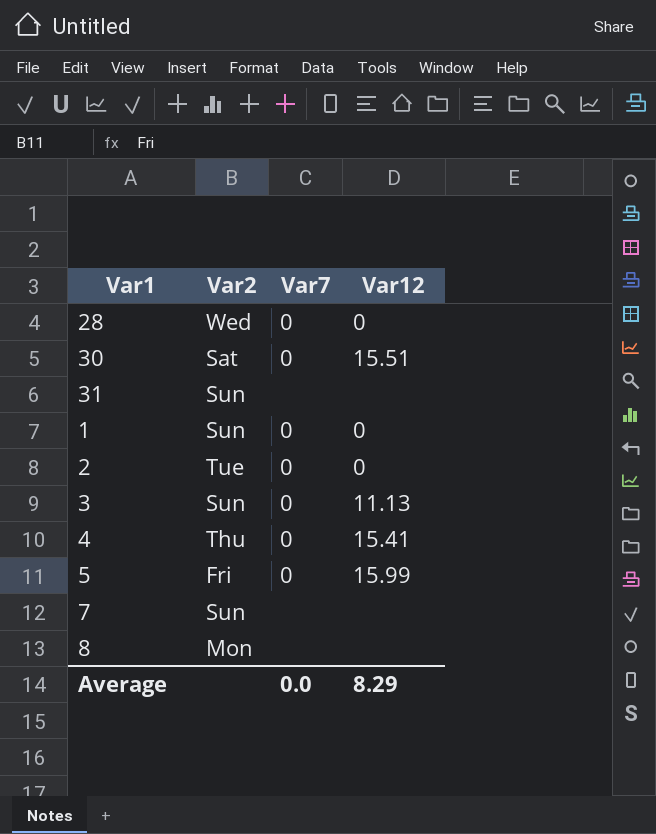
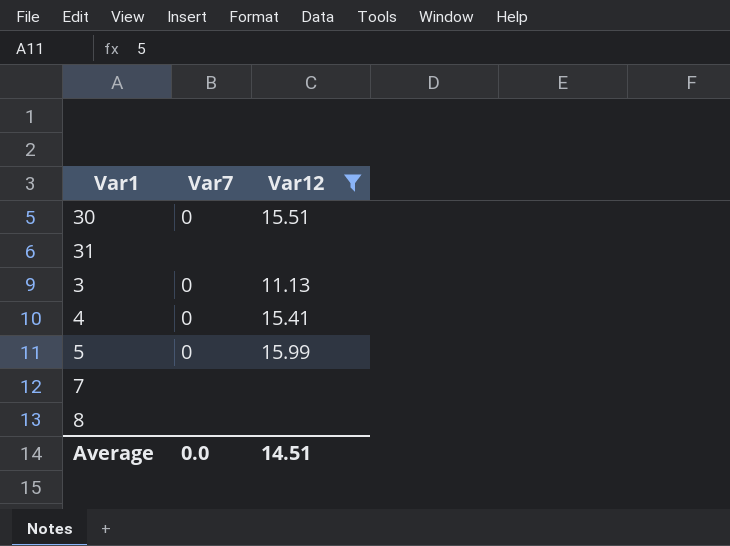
filter: none -> Var12 != 0
column Var2 | position: 2 -> none
Average | Var12: 8.29 -> 14.51

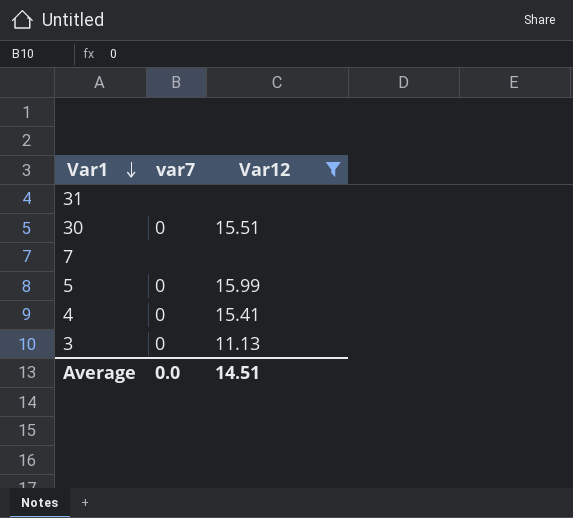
row order: none -> Var1 descending
column name: Var7 -> var7
row 8: none | none -> none

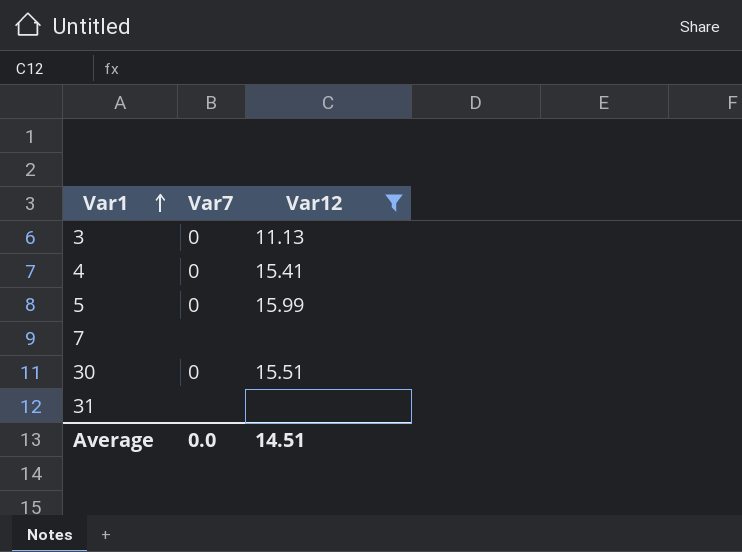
row order: Var1 descending -> Var1 ascending
column name: var7 -> Var7

